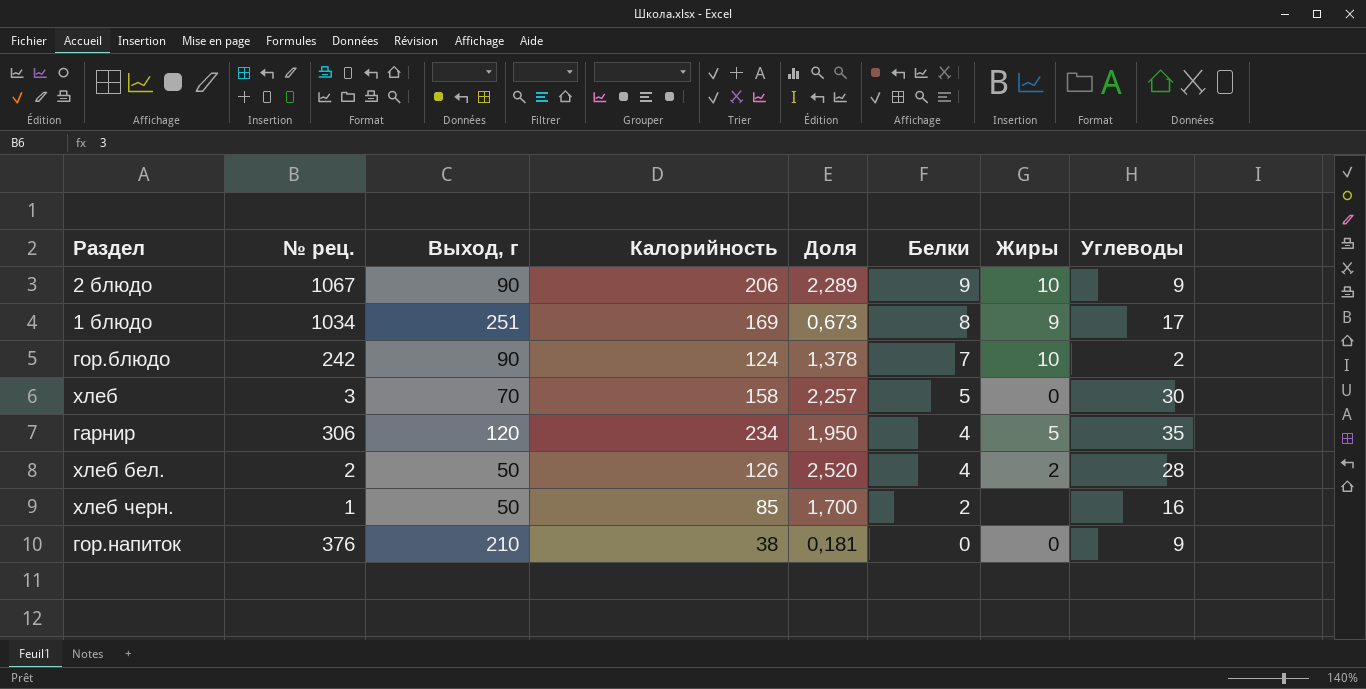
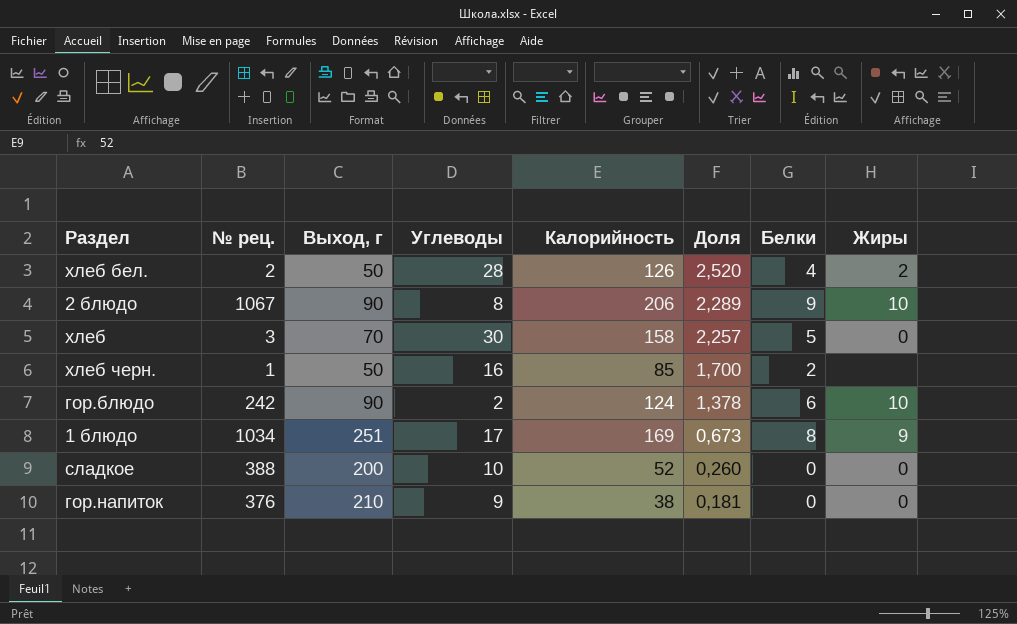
row order: Белки descending -> Доля descending
column Углеводы | position: 8 -> 4
row гарнир: 306 | 120 | 234 | 1,950 | 4 | 5 | 35 -> none
2 блюдо | Углеводы: 9 -> 8
гор.блюдо | Белки: 7 -> 6
row сладкое: none -> 388 | 200 | 10 | 52 | 0,260 | 0 | 0

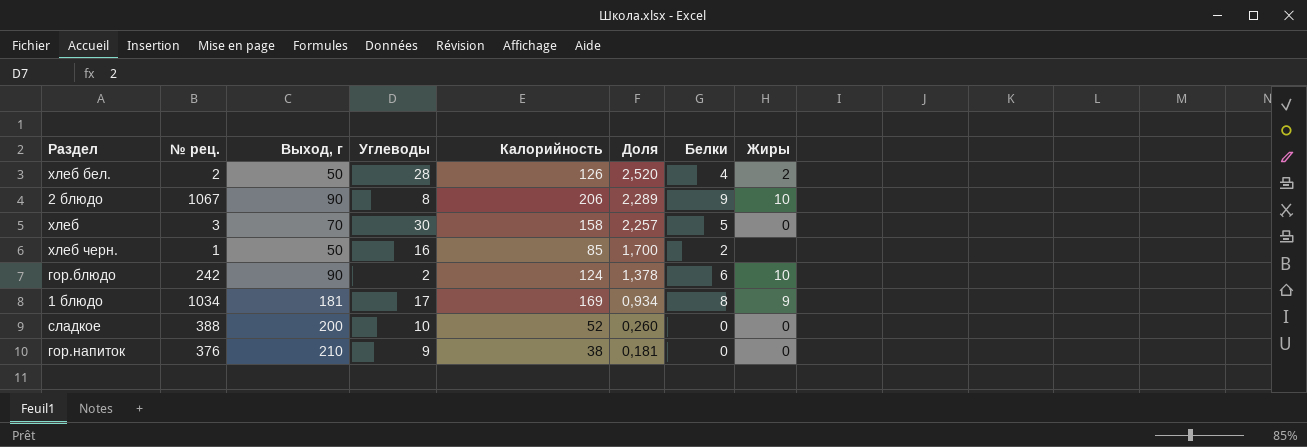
1 блюдо | Выход, г: 251 -> 181
1 блюдо | Доля: 0,673 -> 0,934

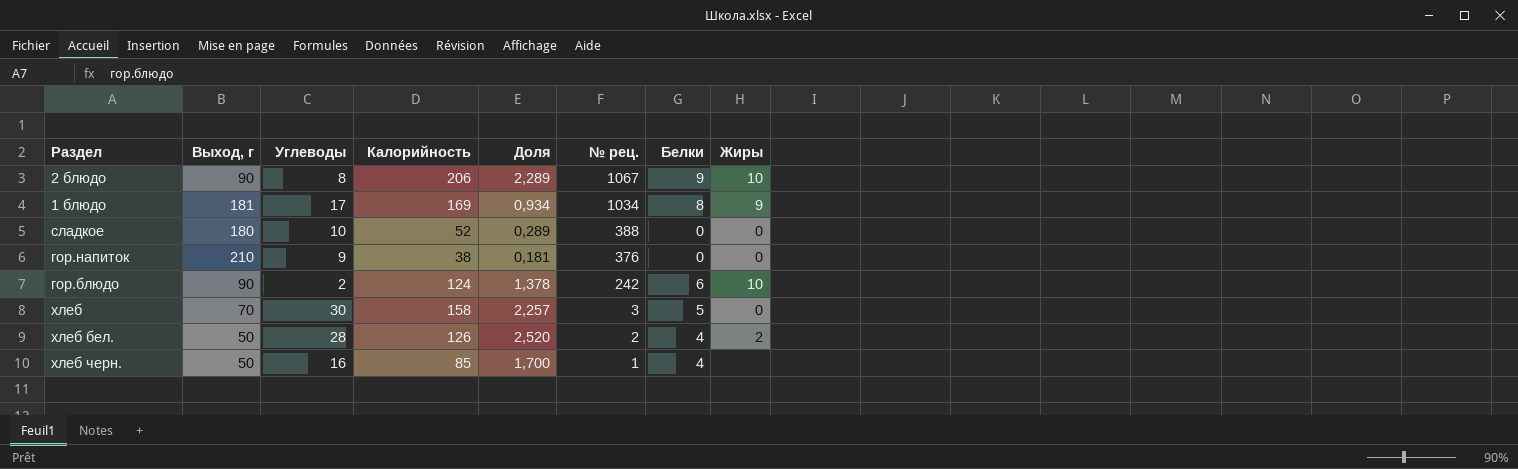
row order: Доля descending -> № рец. descending
column № рец. | position: 2 -> 6
сладкое | Выход, г: 200 -> 180
сладкое | Доля: 0,260 -> 0,289
хлеб черн. | Белки: 2 -> 4

